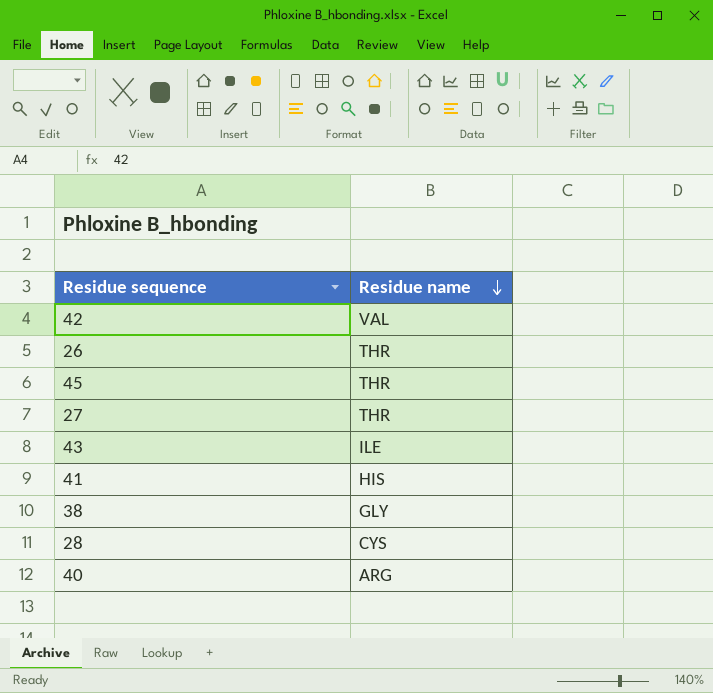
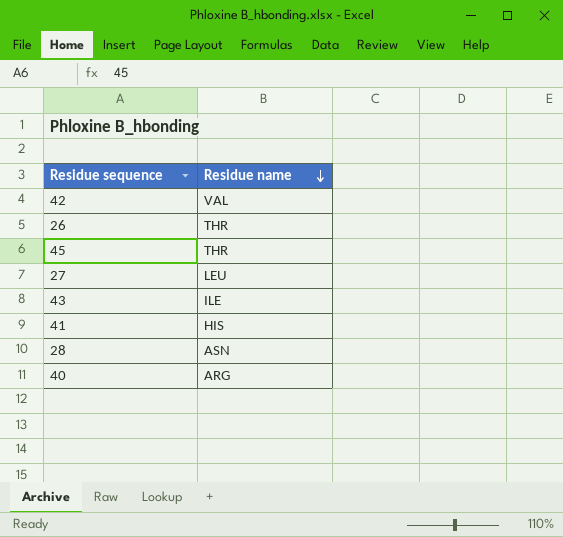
row 38: GLY -> none
27 | Residue name: THR -> LEU
28 | Residue name: CYS -> ASN

